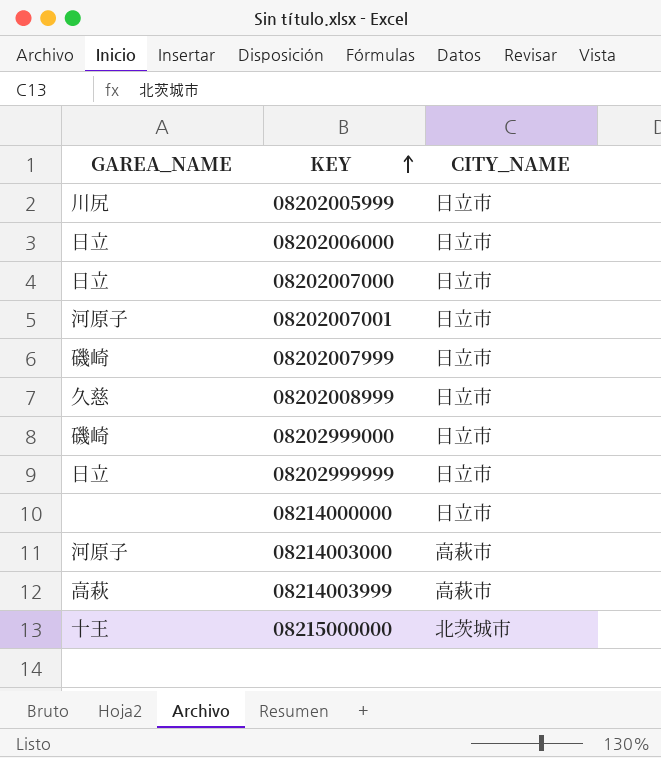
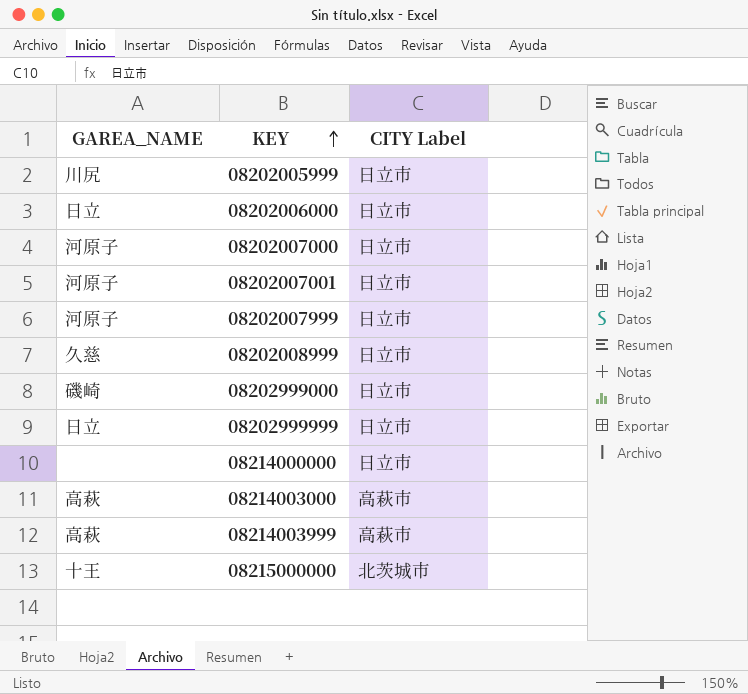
column name: CITY_NAME -> CITY Label
08202007000 | GAREA_NAME: 日立 -> 河原子
08202007999 | GAREA_NAME: 磯崎 -> 河原子
08214003000 | GAREA_NAME: 河原子 -> 高萩

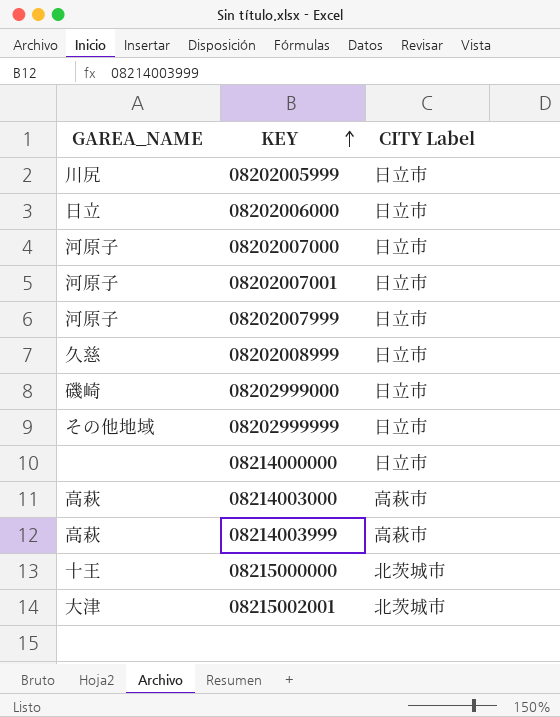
08202999999 | GAREA_NAME: 日立 -> その他地域
row 08215002001: none -> 大津 | 北茨城市

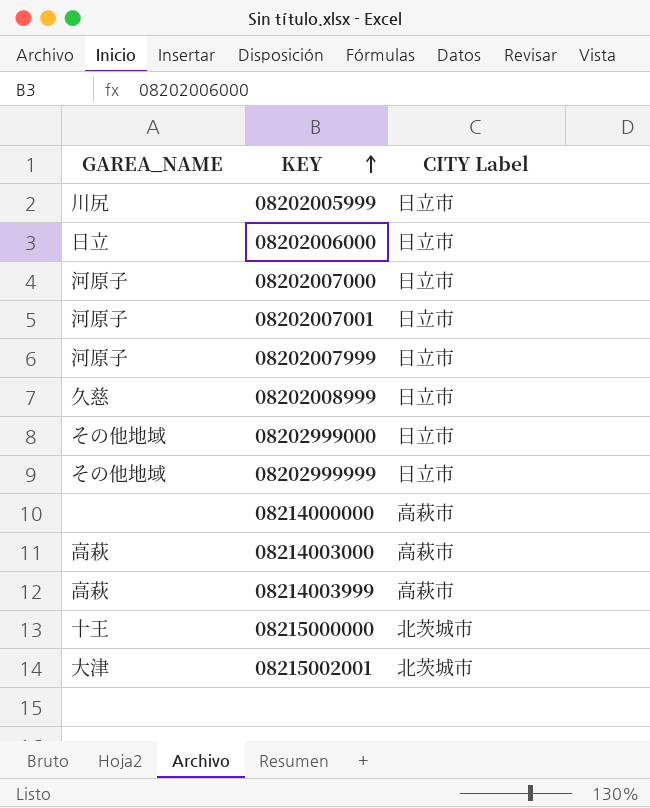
08202999000 | GAREA_NAME: 磯崎 -> その他地域
08214000000 | CITY Label: 日立市 -> 高萩市

